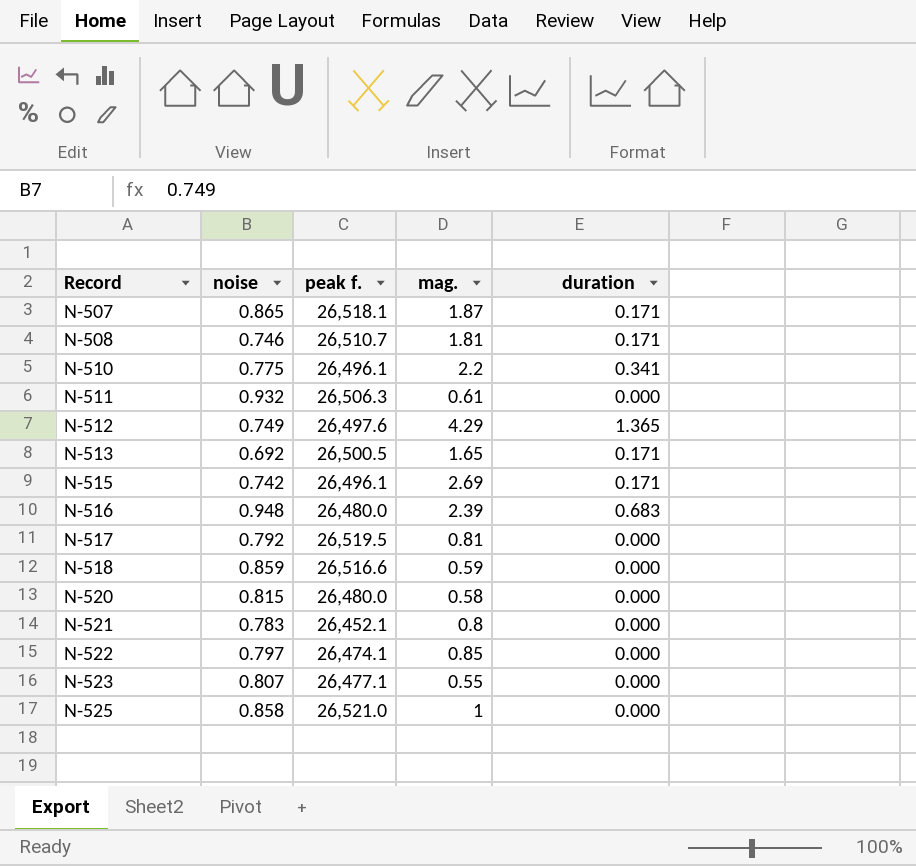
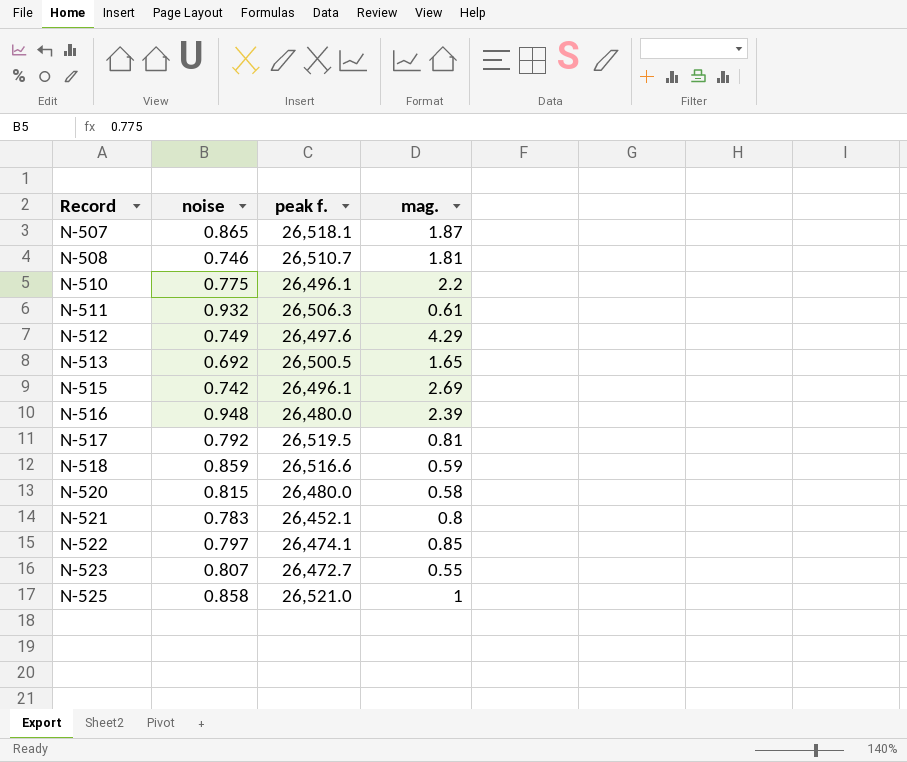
column duration | position: 5 -> none
N-523 | peak f.: 26,477.1 -> 26,472.7

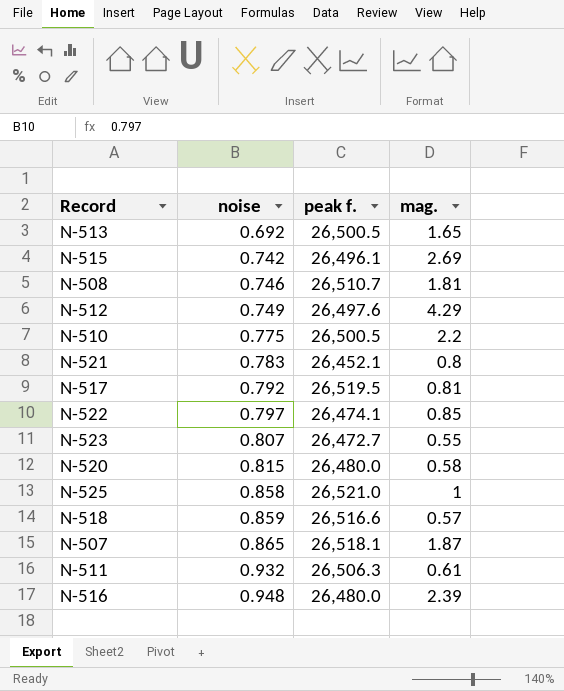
row order: Record ascending -> noise ascending
N-510 | peak f.: 26,496.1 -> 26,500.5
N-518 | mag.: 0.59 -> 0.57

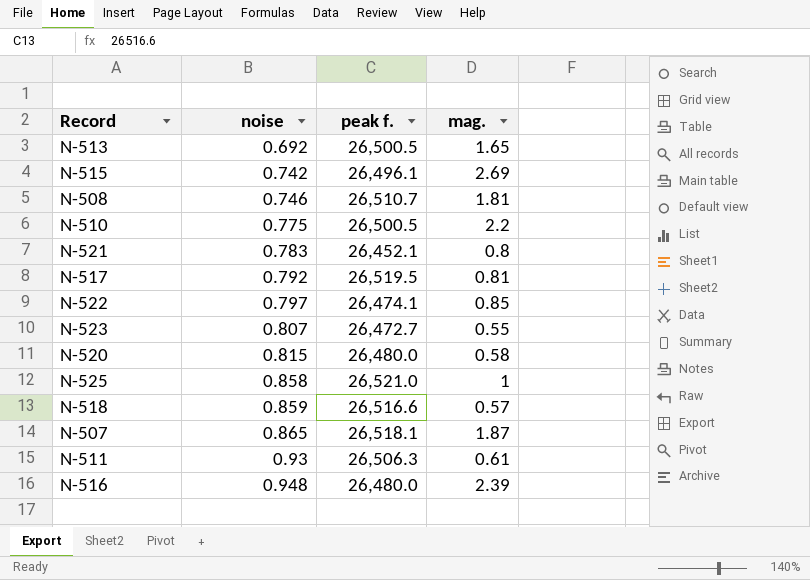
row N-512: 0.749 | 26,497.6 | 4.29 -> none
N-511 | noise: 0.932 -> 0.93

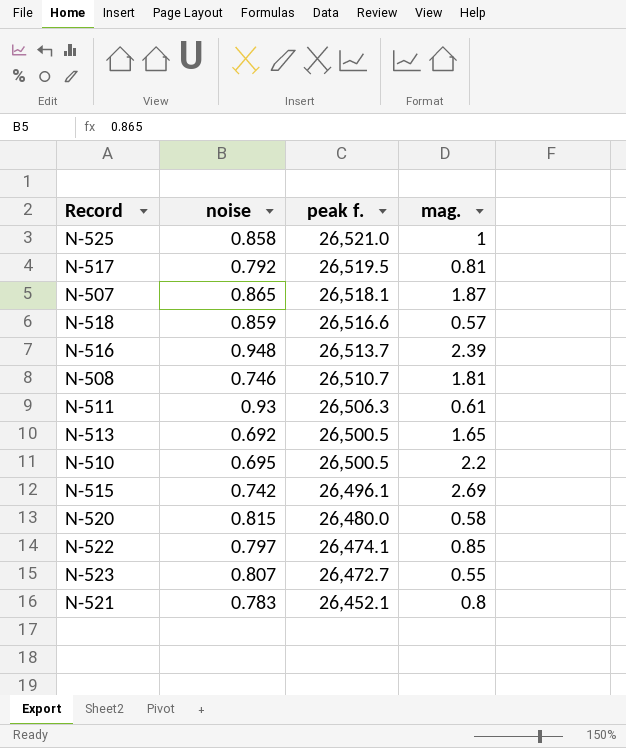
row order: noise ascending -> peak f. descending
N-516 | peak f.: 26,480.0 -> 26,513.7
N-510 | noise: 0.775 -> 0.695

